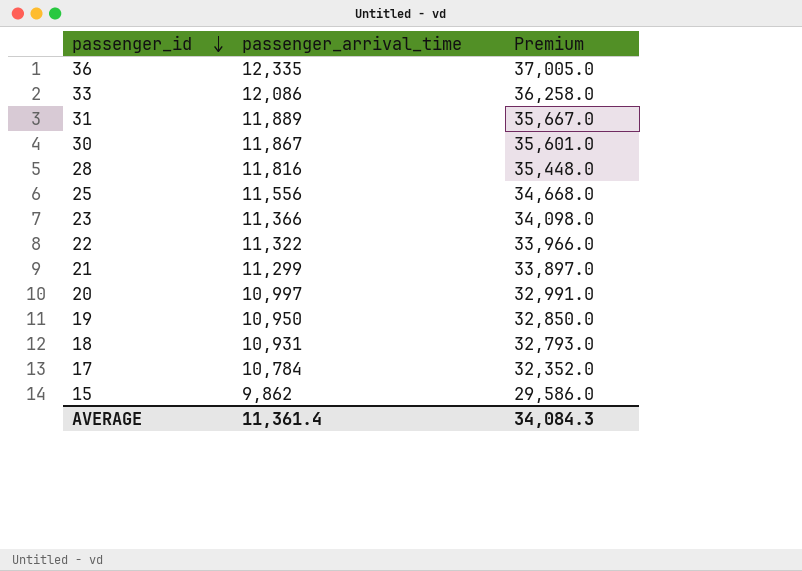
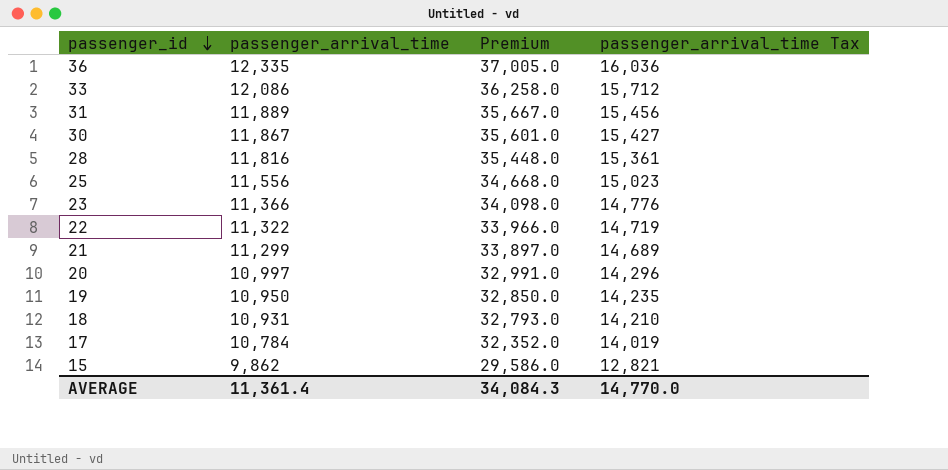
column passenger_arrival_time Tax | formula: none -> [passenger_arrival_time] * 1.3

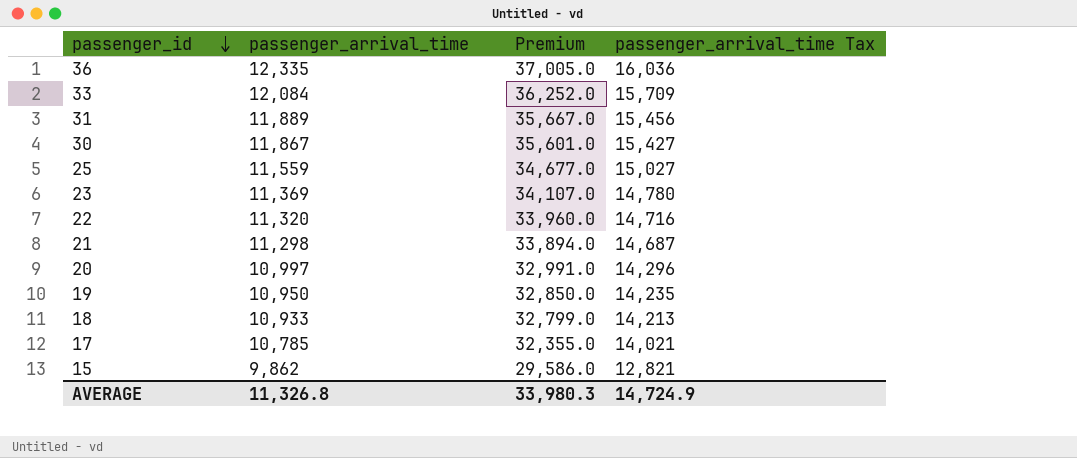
row 28: 11,816 | 35,448.0 | 15,361 -> none
33 | passenger_arrival_time: 12,086 -> 12,084
33 | Premium: 36,258.0 -> 36,252.0
33 | passenger_arrival_time Tax: 15,712 -> 15,709
25 | passenger_arrival_time: 11,556 -> 11,559
25 | Premium: 34,668.0 -> 34,677.0
25 | passenger_arrival_time Tax: 15,023 -> 15,027
23 | passenger_arrival_time: 11,366 -> 11,369
23 | Premium: 34,098.0 -> 34,107.0
23 | passenger_arrival_time Tax: 14,776 -> 14,780
22 | passenger_arrival_time: 11,322 -> 11,320
22 | Premium: 33,966.0 -> 33,960.0
22 | passenger_arrival_time Tax: 14,719 -> 14,716
21 | passenger_arrival_time: 11,299 -> 11,298
21 | Premium: 33,897.0 -> 33,894.0
21 | passenger_arrival_time Tax: 14,689 -> 14,687
18 | passenger_arrival_time: 10,931 -> 10,933
18 | Premium: 32,793.0 -> 32,799.0
18 | passenger_arrival_time Tax: 14,210 -> 14,213
17 | passenger_arrival_time: 10,784 -> 10,785
17 | Premium: 32,352.0 -> 32,355.0
17 | passenger_arrival_time Tax: 14,019 -> 14,021
AVERAGE | passenger_arrival_time: 11,361.4 -> 11,326.8
AVERAGE | Premium: 34,084.3 -> 33,980.3
AVERAGE | passenger_arrival_time Tax: 14,770.0 -> 14,724.9

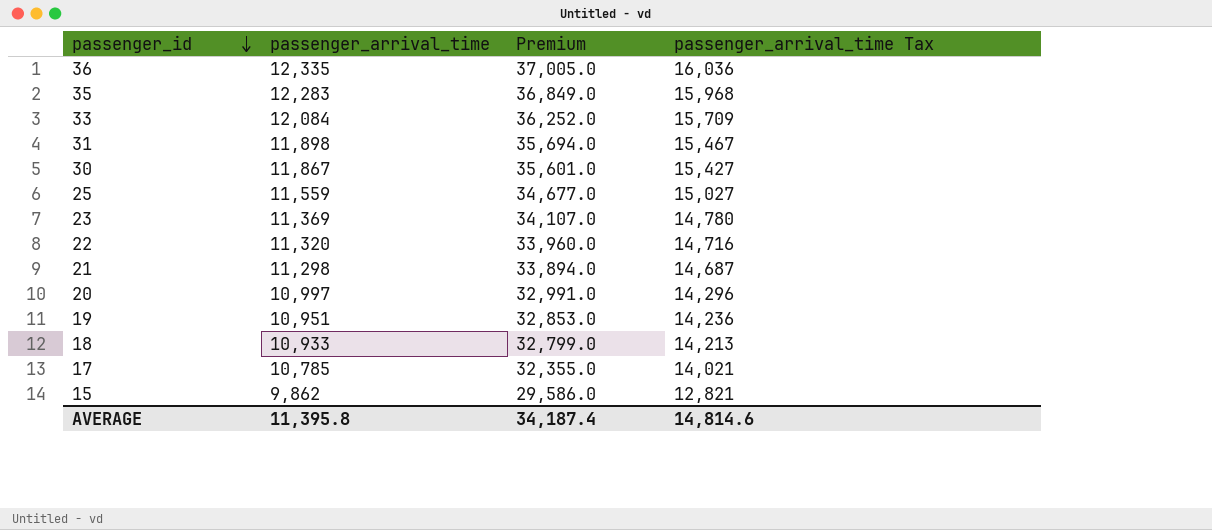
row 35: none -> 12,283 | 36,849.0 | 15,968
31 | passenger_arrival_time: 11,889 -> 11,898
31 | Premium: 35,667.0 -> 35,694.0
31 | passenger_arrival_time Tax: 15,456 -> 15,467
19 | passenger_arrival_time: 10,950 -> 10,951
19 | Premium: 32,850.0 -> 32,853.0
19 | passenger_arrival_time Tax: 14,235 -> 14,236
AVERAGE | passenger_arrival_time: 11,326.8 -> 11,395.8
AVERAGE | Premium: 33,980.3 -> 34,187.4
AVERAGE | passenger_arrival_time Tax: 14,724.9 -> 14,814.6

